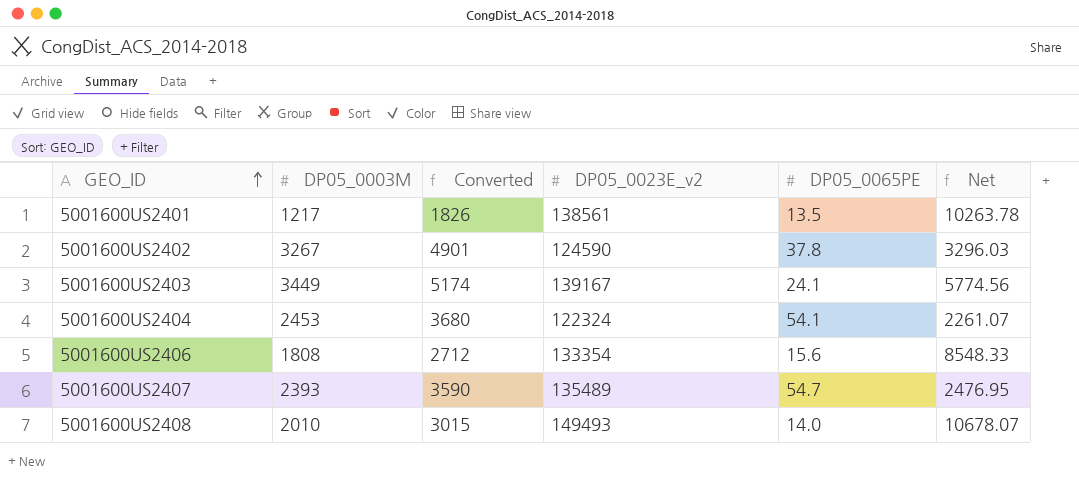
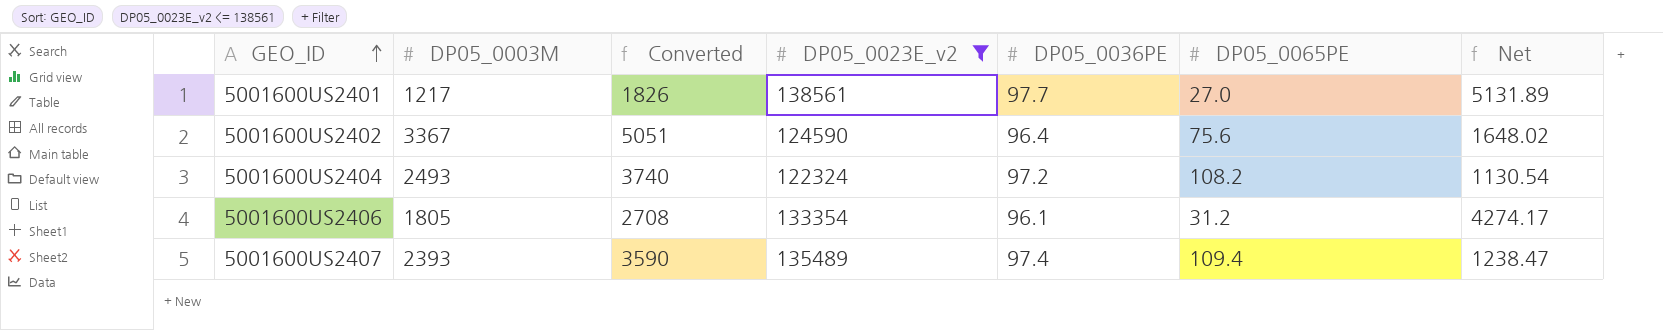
filter: none -> DP05_0023E_v2 <= 138561
column DP05_0036PE | position: none -> 5
5001600US2401 | DP05_0065PE: 13.5 -> 27.0
5001600US2401 | Net: 10263.78 -> 5131.89
5001600US2402 | DP05_0003M: 3267 -> 3367
5001600US2402 | Converted: 4901 -> 5051
5001600US2402 | DP05_0065PE: 37.8 -> 75.6
5001600US2402 | Net: 3296.03 -> 1648.02
5001600US2404 | DP05_0003M: 2453 -> 2493
5001600US2404 | Converted: 3680 -> 3740
5001600US2404 | DP05_0065PE: 54.1 -> 108.2
5001600US2404 | Net: 2261.07 -> 1130.54
5001600US2406 | DP05_0003M: 1808 -> 1805
5001600US2406 | Converted: 2712 -> 2708
5001600US2406 | DP05_0065PE: 15.6 -> 31.2
5001600US2406 | Net: 8548.33 -> 4274.17
5001600US2407 | DP05_0065PE: 54.7 -> 109.4
5001600US2407 | Net: 2476.95 -> 1238.47

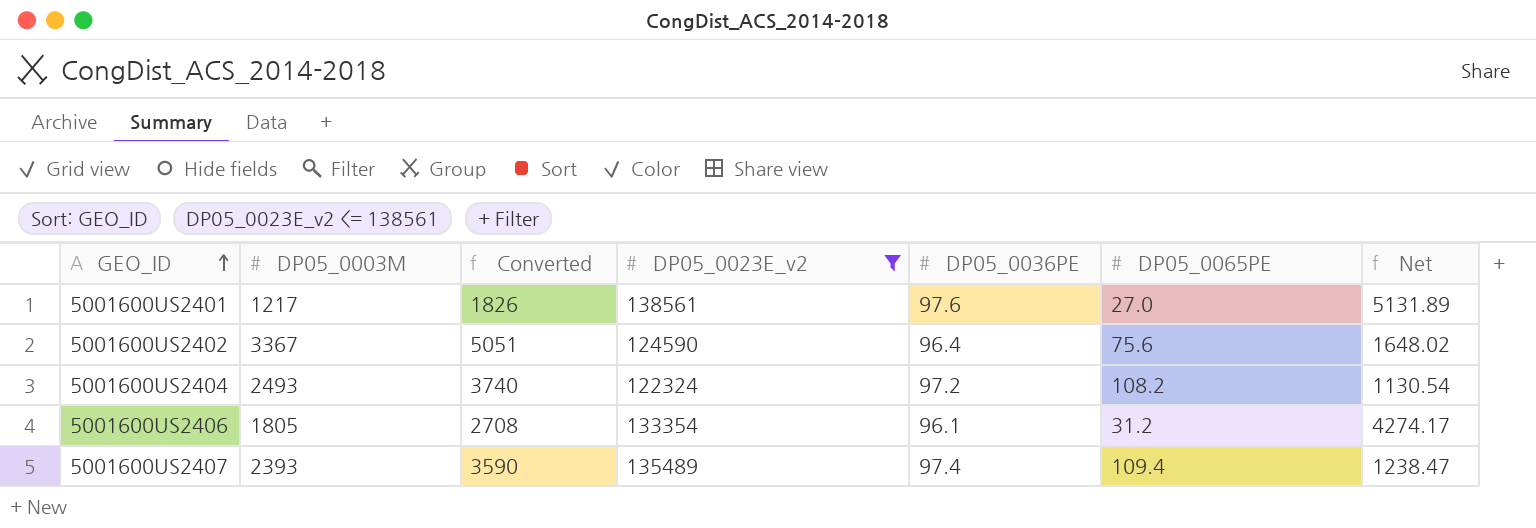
5001600US2401 | DP05_0036PE: 97.7 -> 97.6

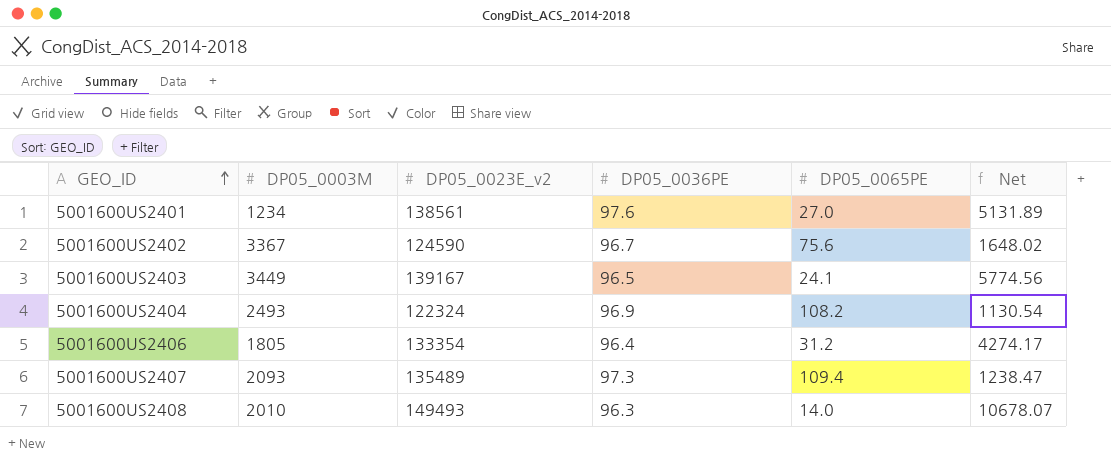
filter: DP05_0023E_v2 <= 138561 -> none
column Converted | formula: [DP05_0003M] * 1.5 -> none
5001600US2401 | DP05_0003M: 1217 -> 1234
5001600US2402 | DP05_0036PE: 96.4 -> 96.7
5001600US2404 | DP05_0036PE: 97.2 -> 96.9
5001600US2406 | DP05_0036PE: 96.1 -> 96.4
5001600US2407 | DP05_0003M: 2393 -> 2093
5001600US2407 | DP05_0036PE: 97.4 -> 97.3

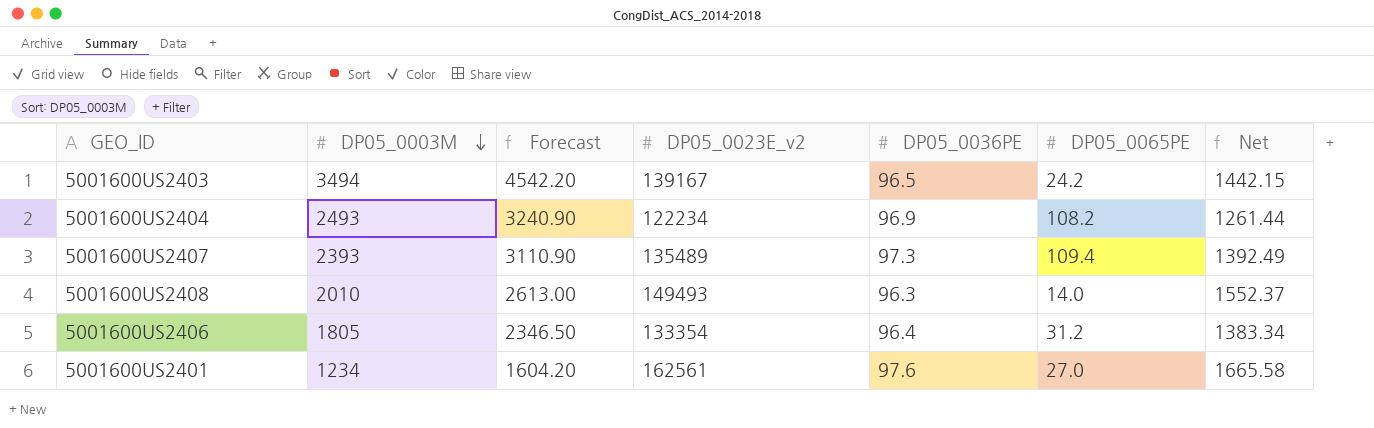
row order: GEO_ID ascending -> DP05_0003M descending
column Forecast | formula: none -> [DP05_0003M] * 1.3
column Net | formula: [DP05_0023E_v2] / [DP05_0065PE] -> [DP05_0023E_v2] / [DP05_0036PE]
row 5001600US2402: 3367 | 124590 | 96.7 | 75.6 | 1648.02 -> none
5001600US2403 | DP05_0003M: 3449 -> 3494
5001600US2403 | DP05_0065PE: 24.1 -> 24.2
5001600US2404 | DP05_0023E_v2: 122324 -> 122234
5001600US2407 | DP05_0003M: 2093 -> 2393
5001600US2401 | DP05_0023E_v2: 138561 -> 162561

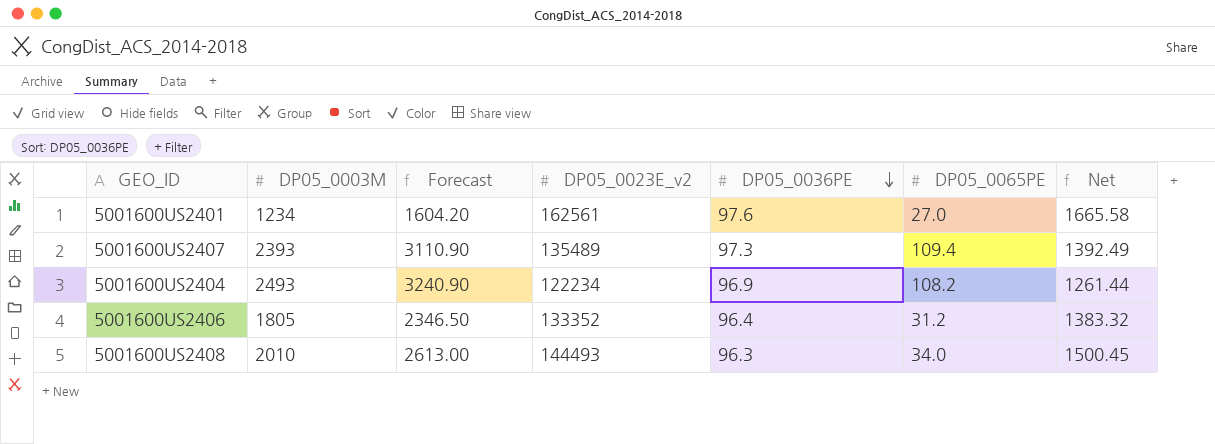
row order: DP05_0003M descending -> DP05_0036PE descending
row 5001600US2403: 3494 | 4542.20 | 139167 | 96.5 | 24.2 | 1442.15 -> none
5001600US2406 | DP05_0023E_v2: 133354 -> 133352
5001600US2406 | Net: 1383.34 -> 1383.32
5001600US2408 | DP05_0023E_v2: 149493 -> 144493
5001600US2408 | DP05_0065PE: 14.0 -> 34.0
5001600US2408 | Net: 1552.37 -> 1500.45

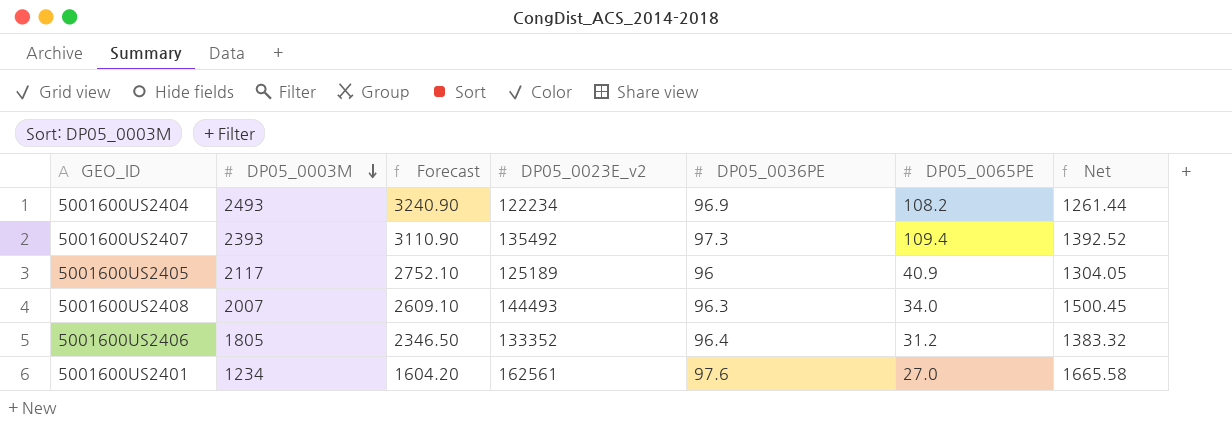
row order: DP05_0036PE descending -> DP05_0003M descending
5001600US2407 | DP05_0023E_v2: 135489 -> 135492
5001600US2407 | Net: 1392.49 -> 1392.52
row 5001600US2405: none -> 2117 | 2752.10 | 125189 | 96 | 40.9 | 1304.05
5001600US2408 | DP05_0003M: 2010 -> 2007
5001600US2408 | Forecast: 2613.00 -> 2609.10

